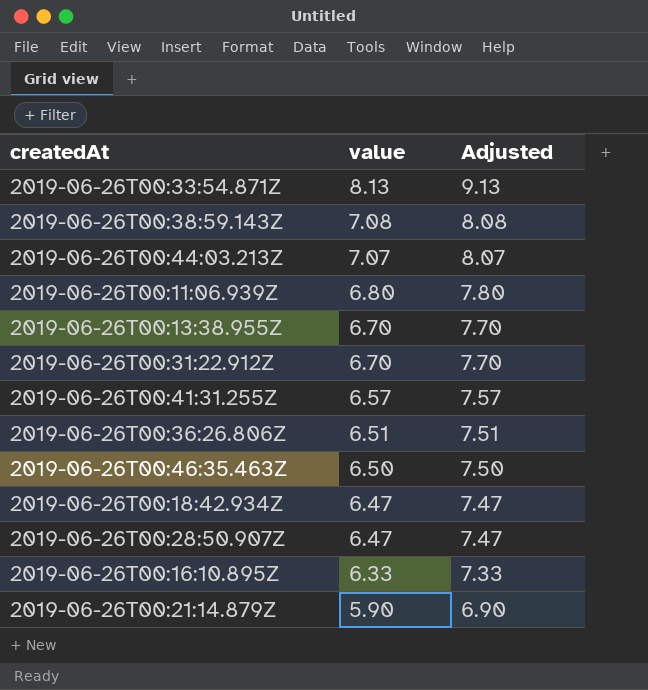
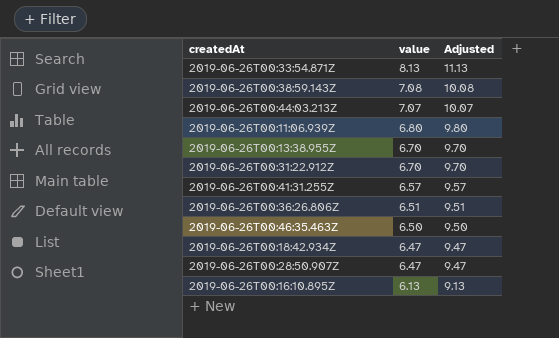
column Adjusted | formula: [value] + 1 -> [value] + 3
row 2019-06-26T00:21:14.879Z: 5.90 | 6.90 -> none
2019-06-26T00:16:10.895Z | value: 6.33 -> 6.13

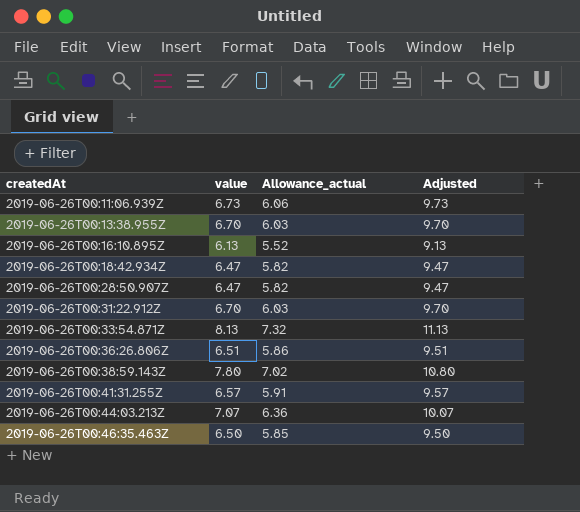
row order: value descending -> createdAt ascending
column Allowance_actual | formula: none -> [value] * 0.9
2019-06-26T00:11:06.939Z | value: 6.80 -> 6.73
2019-06-26T00:11:06.939Z | Adjusted: 9.80 -> 9.73
2019-06-26T00:38:59.143Z | value: 7.08 -> 7.80
2019-06-26T00:38:59.143Z | Adjusted: 10.08 -> 10.80

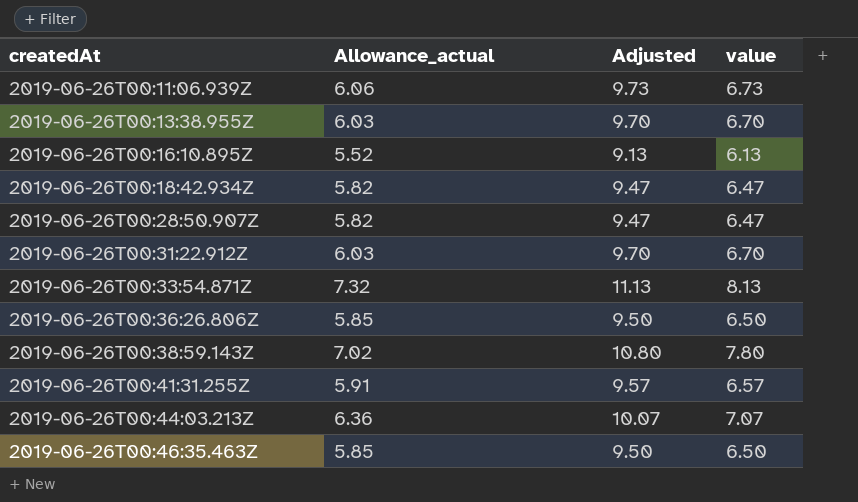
column value | position: 2 -> 4
2019-06-26T00:36:26.806Z | Allowance_actual: 5.86 -> 5.85
2019-06-26T00:36:26.806Z | Adjusted: 9.51 -> 9.50
2019-06-26T00:36:26.806Z | value: 6.51 -> 6.50

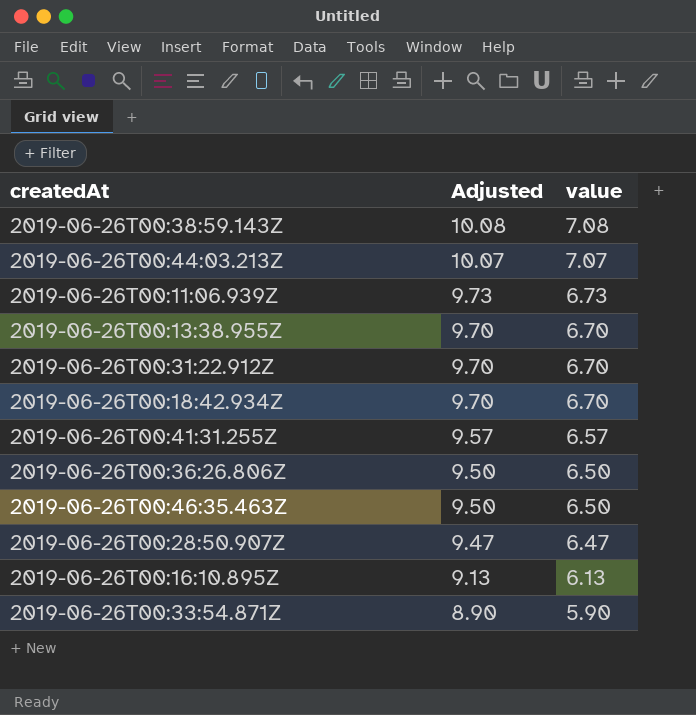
row order: createdAt ascending -> Adjusted descending
column Allowance_actual | formula: [value] * 0.9 -> none
2019-06-26T00:38:59.143Z | Adjusted: 10.80 -> 10.08
2019-06-26T00:38:59.143Z | value: 7.80 -> 7.08
2019-06-26T00:18:42.934Z | Adjusted: 9.47 -> 9.70
2019-06-26T00:18:42.934Z | value: 6.47 -> 6.70
2019-06-26T00:33:54.871Z | Adjusted: 11.13 -> 8.90
2019-06-26T00:33:54.871Z | value: 8.13 -> 5.90

